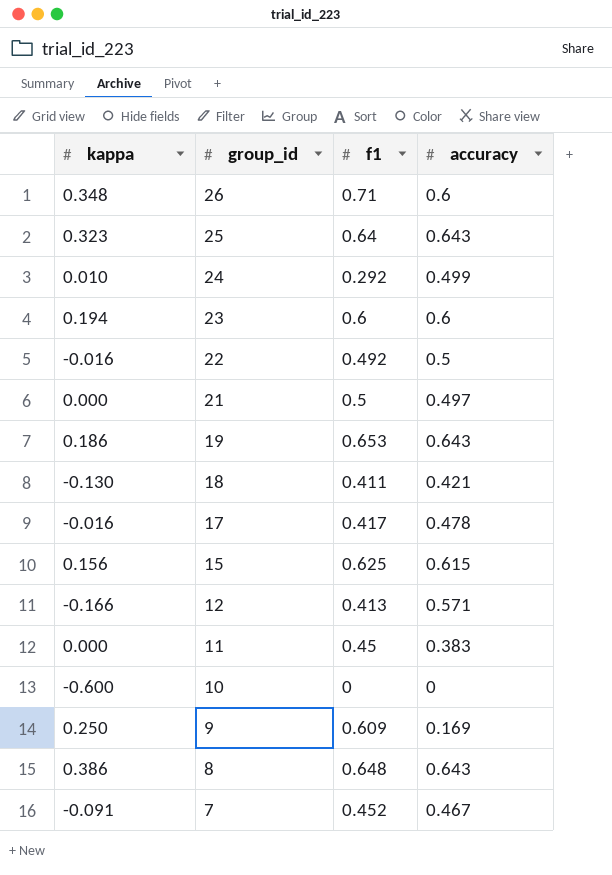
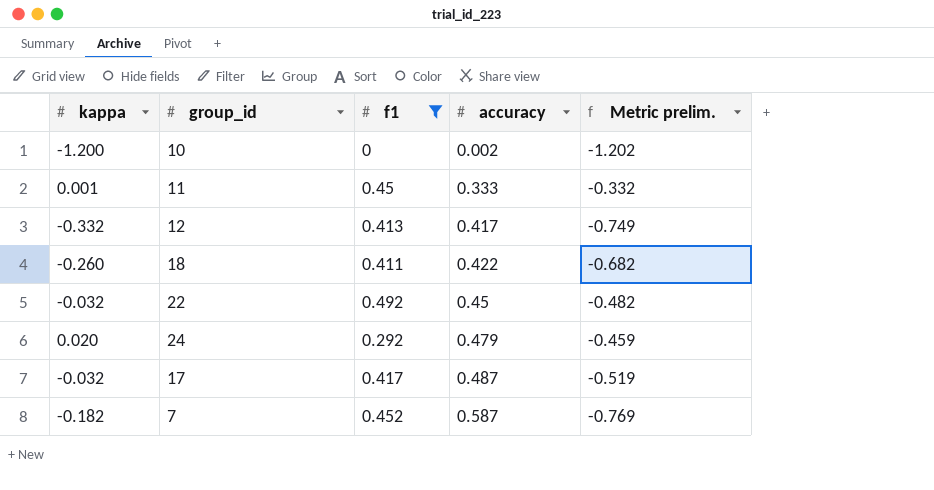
filter: none -> f1 <= 0.492
row order: group_id descending -> accuracy ascending
column Metric prelim. | formula: none -> [kappa] - [accuracy]
10 | kappa: -0.600 -> -1.200
10 | accuracy: 0 -> 0.002
11 | kappa: 0.000 -> 0.001
11 | accuracy: 0.383 -> 0.333
12 | kappa: -0.166 -> -0.332
12 | accuracy: 0.571 -> 0.417
18 | kappa: -0.130 -> -0.260
18 | accuracy: 0.421 -> 0.422
22 | kappa: -0.016 -> -0.032
22 | accuracy: 0.5 -> 0.45
24 | kappa: 0.010 -> 0.020
24 | accuracy: 0.499 -> 0.479
17 | kappa: -0.016 -> -0.032
17 | accuracy: 0.478 -> 0.487
7 | kappa: -0.091 -> -0.182
7 | accuracy: 0.467 -> 0.587

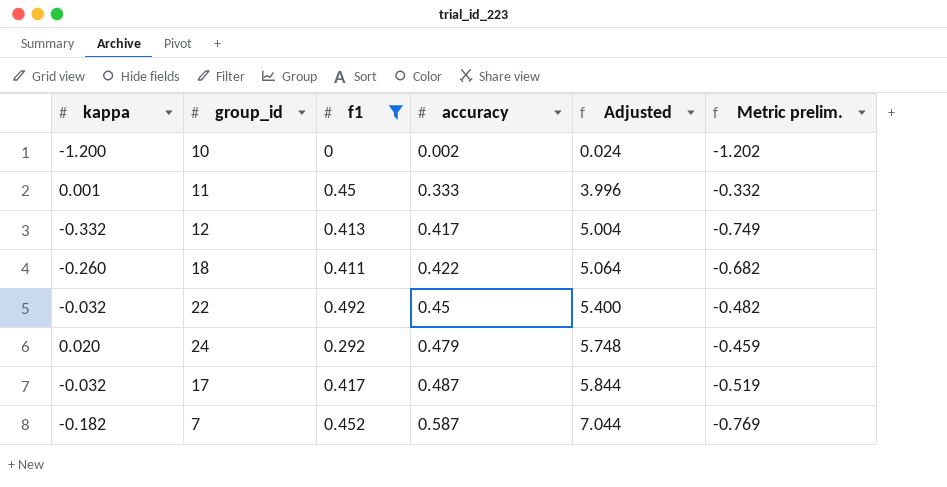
column Adjusted | formula: none -> [accuracy] * 12

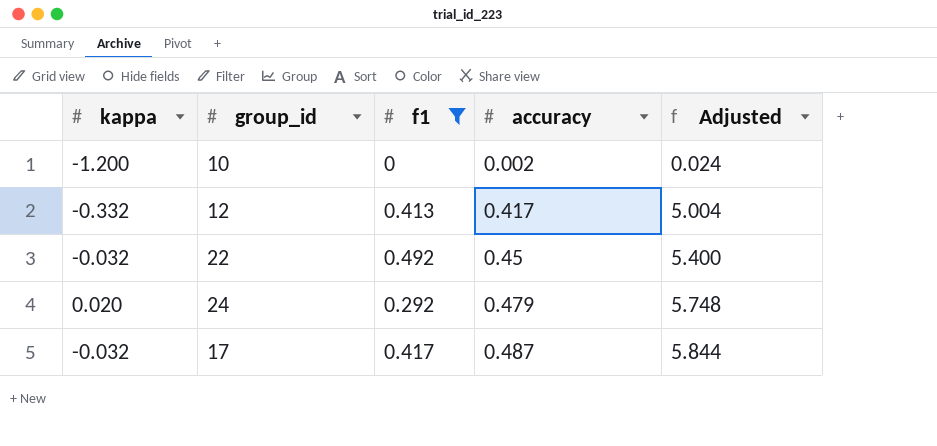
column Metric prelim. | formula: [kappa] - [accuracy] -> none
row 11: 0.001 | 0.45 | 0.333 | 3.996 | -0.332 -> none
row 18: -0.260 | 0.411 | 0.422 | 5.064 | -0.682 -> none
row 7: -0.182 | 0.452 | 0.587 | 7.044 | -0.769 -> none

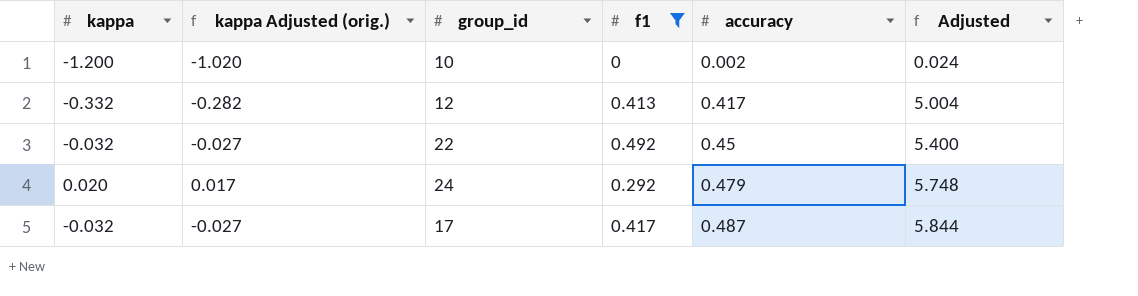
column kappa Adjusted (orig.) | formula: none -> [kappa] * 0.85

